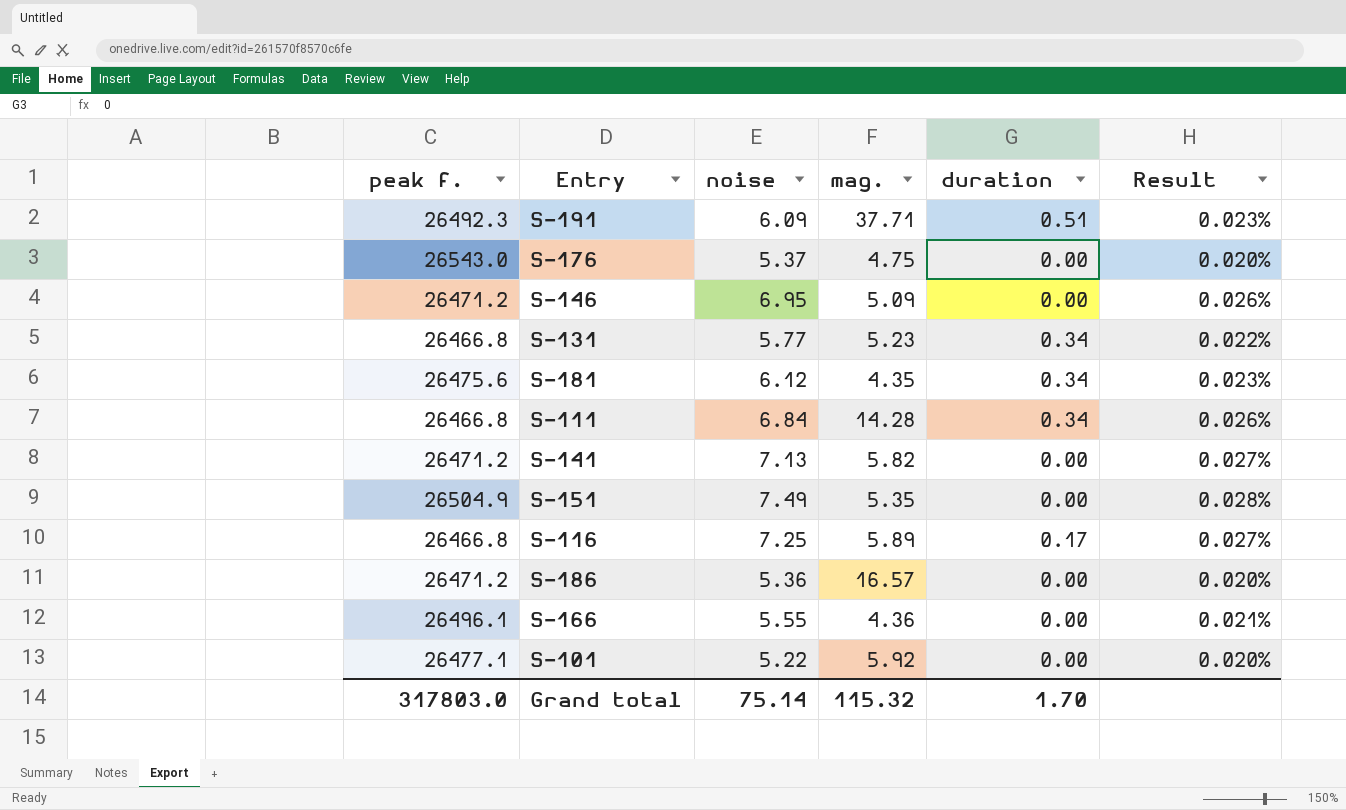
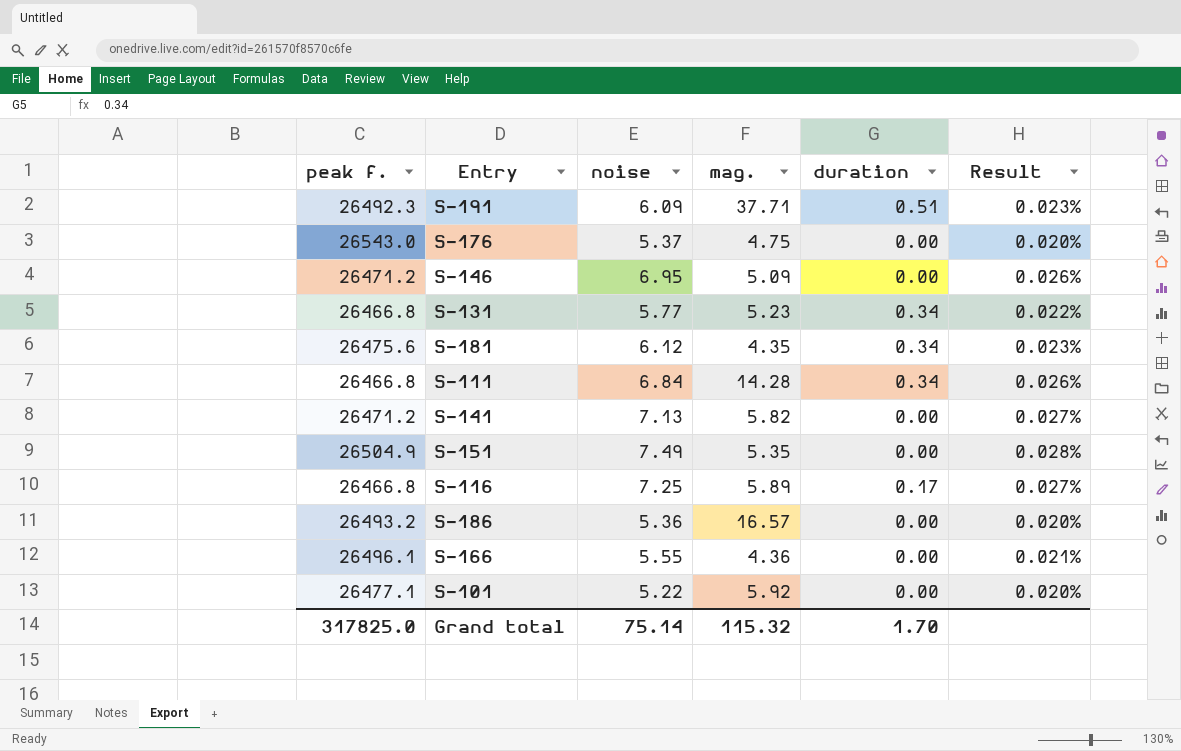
S-186 | peak f.: 26471.2 -> 26493.2
Grand total | peak f.: 317803.0 -> 317825.0

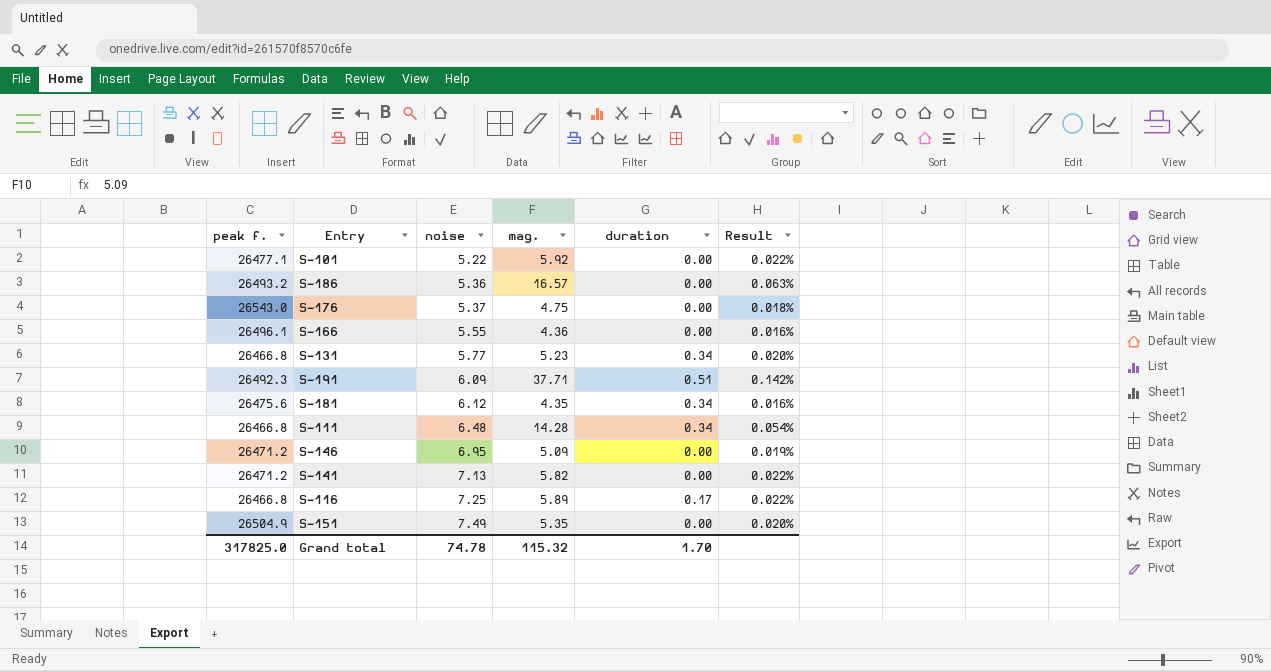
row order: none -> noise ascending
column Result | formula: [noise] / [peak f.] -> [mag.] / [peak f.]
S-111 | noise: 6.84 -> 6.48
Grand total | noise: 75.14 -> 74.78

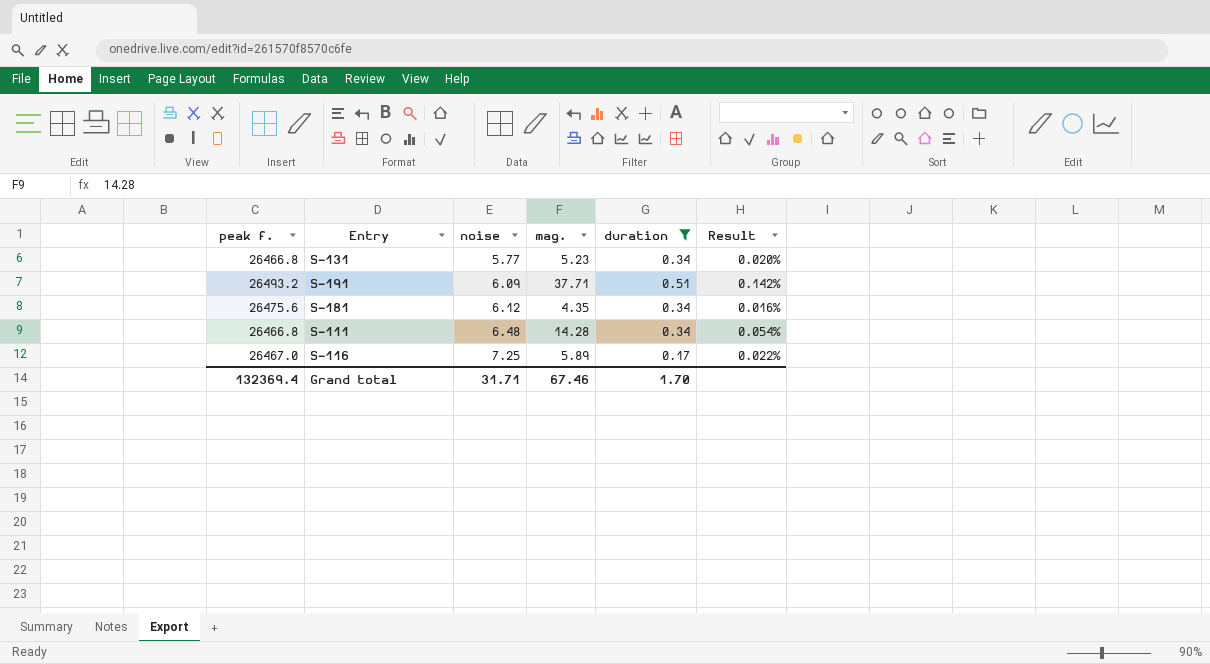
filter: none -> duration != 0.00
S-191 | peak f.: 26492.3 -> 26493.2
S-116 | peak f.: 26466.8 -> 26467.0
Grand total | peak f.: 317825.0 -> 132369.4
Grand total | noise: 74.78 -> 31.71
Grand total | mag.: 115.32 -> 67.46

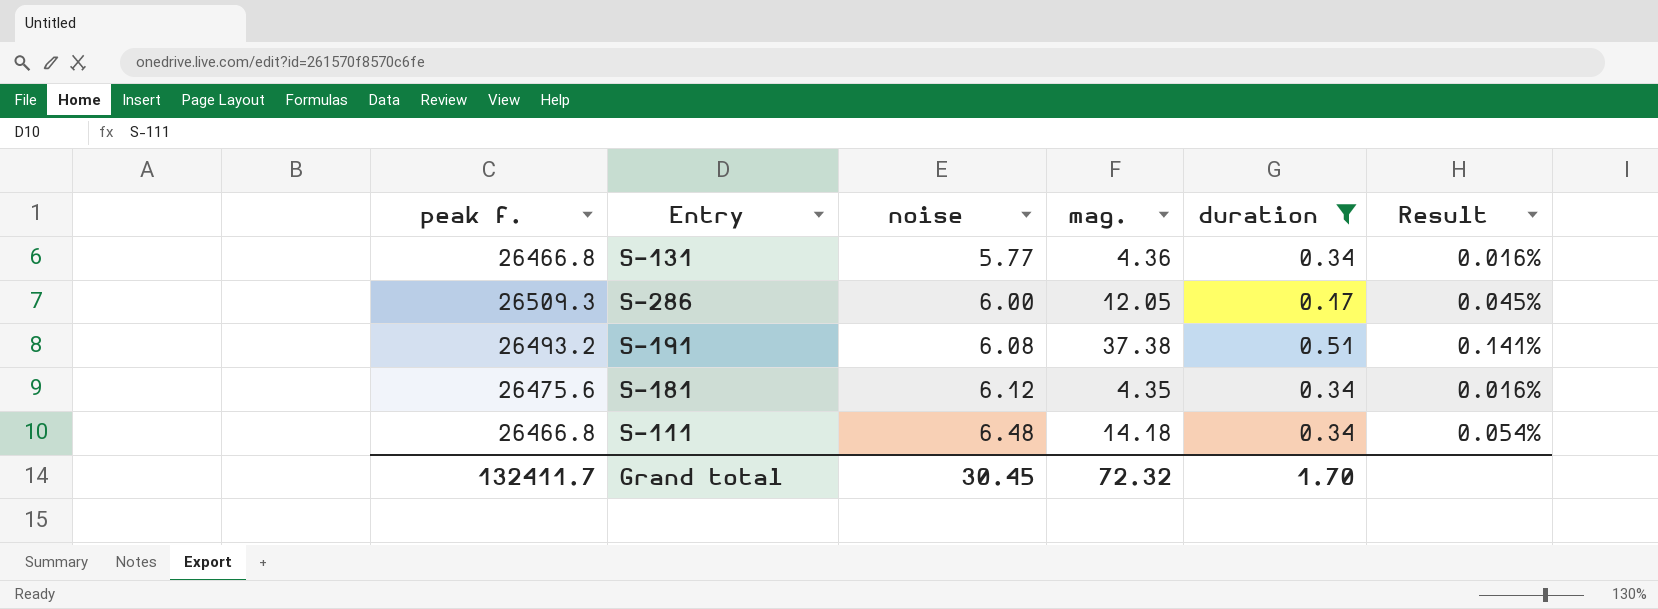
row S-116: 26467.0 | 7.25 | 5.89 | 0.17 | 0.022% -> none
S-131 | mag.: 5.23 -> 4.36
S-131 | Result: 0.020% -> 0.016%
row S-286: none -> 26509.3 | 6.00 | 12.05 | 0.17 | 0.045%
S-191 | noise: 6.09 -> 6.08
S-191 | mag.: 37.71 -> 37.38
S-191 | Result: 0.142% -> 0.141%
S-111 | mag.: 14.28 -> 14.18
Grand total | peak f.: 132369.4 -> 132411.7
Grand total | noise: 31.71 -> 30.45
Grand total | mag.: 67.46 -> 72.32

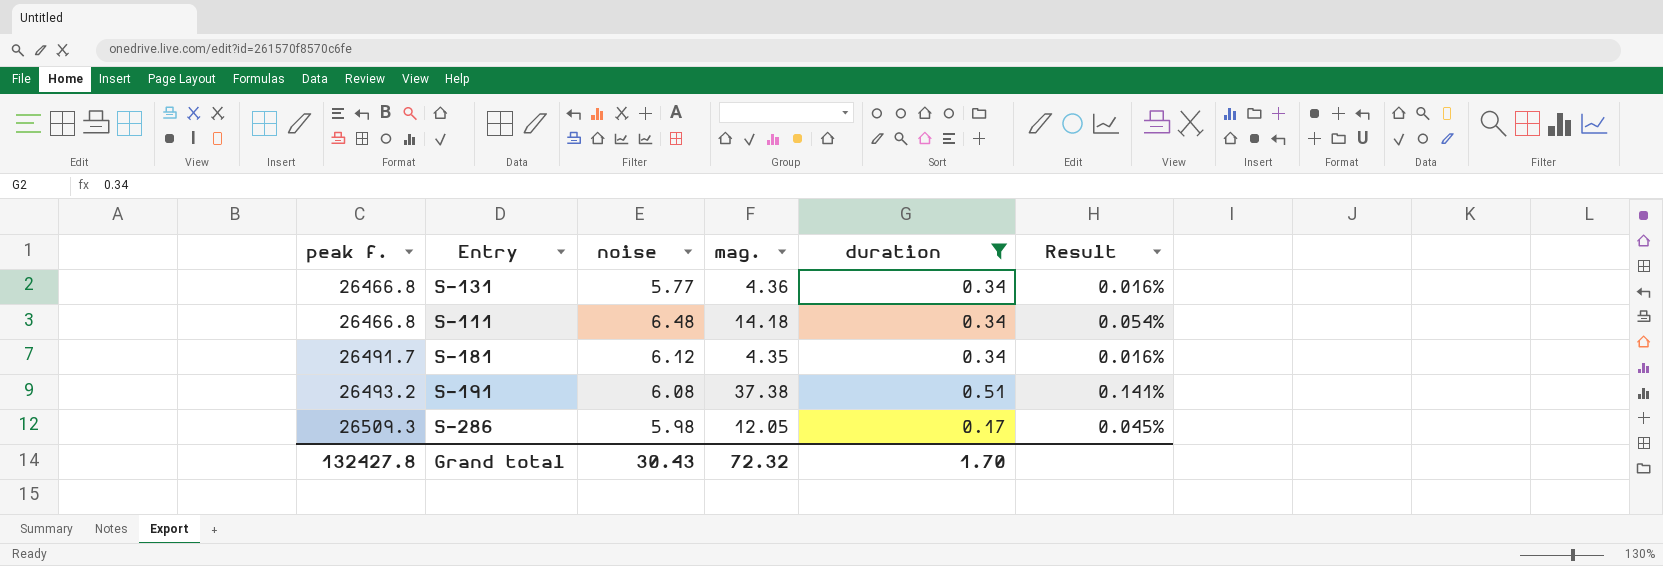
row order: noise ascending -> peak f. ascending
S-181 | peak f.: 26475.6 -> 26491.7
S-286 | noise: 6.00 -> 5.98
Grand total | peak f.: 132411.7 -> 132427.8
Grand total | noise: 30.45 -> 30.43

